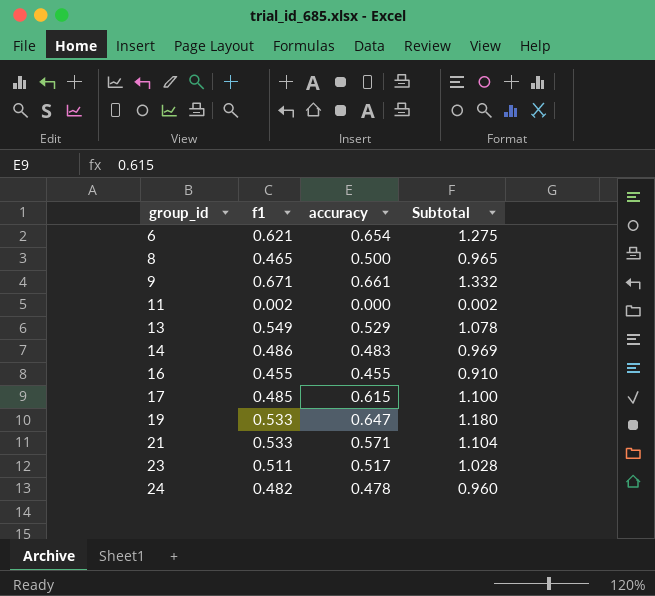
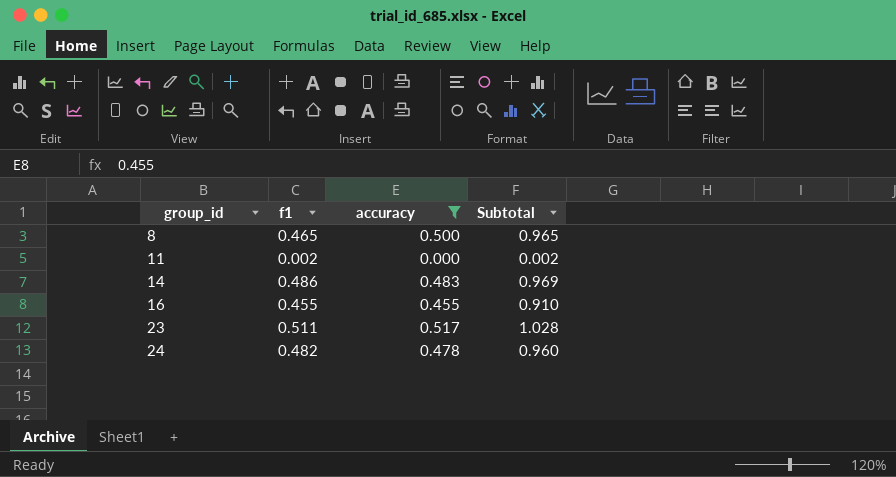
filter: none -> accuracy <= 0.517

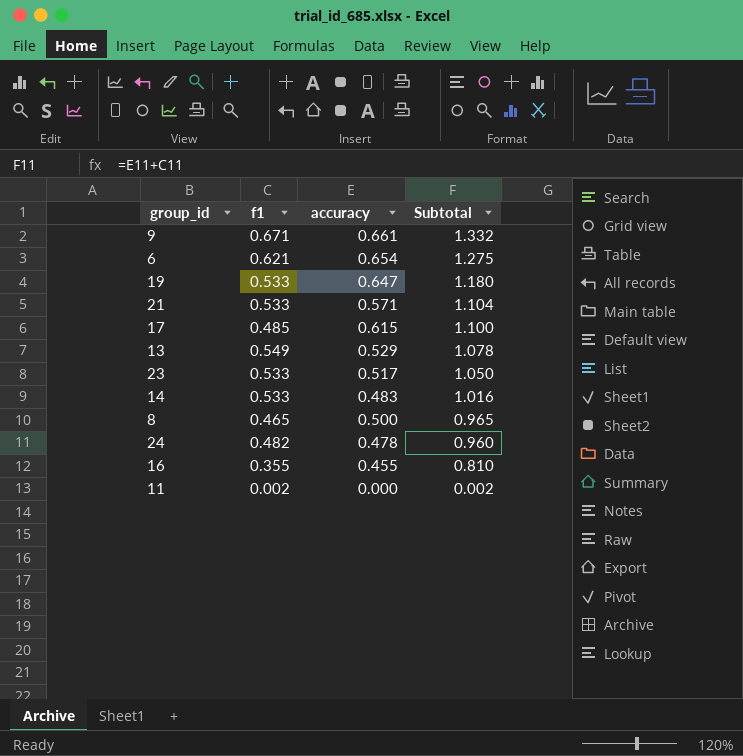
filter: accuracy <= 0.517 -> none
row order: group_id ascending -> Subtotal descending
23 | f1: 0.511 -> 0.533
23 | Subtotal: 1.028 -> 1.050
14 | f1: 0.486 -> 0.533
14 | Subtotal: 0.969 -> 1.016
16 | f1: 0.455 -> 0.355
16 | Subtotal: 0.910 -> 0.810

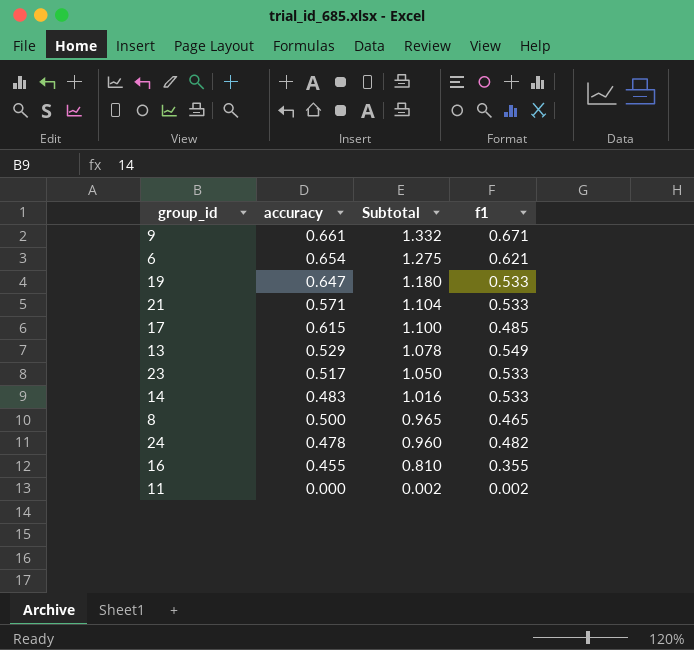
column f1 | position: 2 -> 4

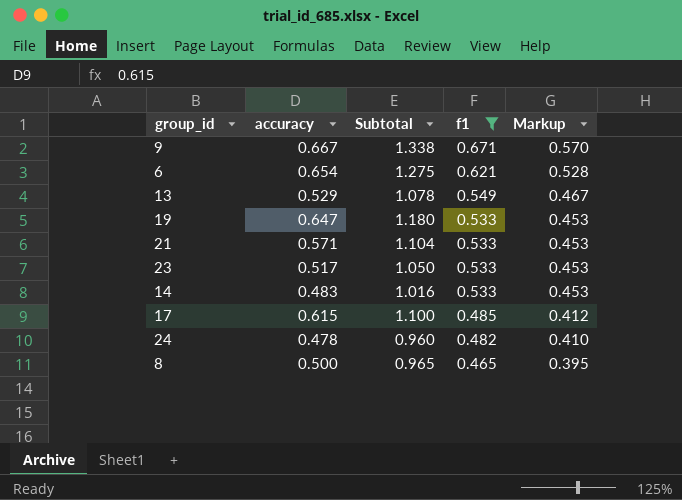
filter: none -> f1 >= 0.465
row order: Subtotal descending -> f1 descending
column Markup | formula: none -> [f1] * 0.85
9 | accuracy: 0.661 -> 0.667
9 | Subtotal: 1.332 -> 1.338

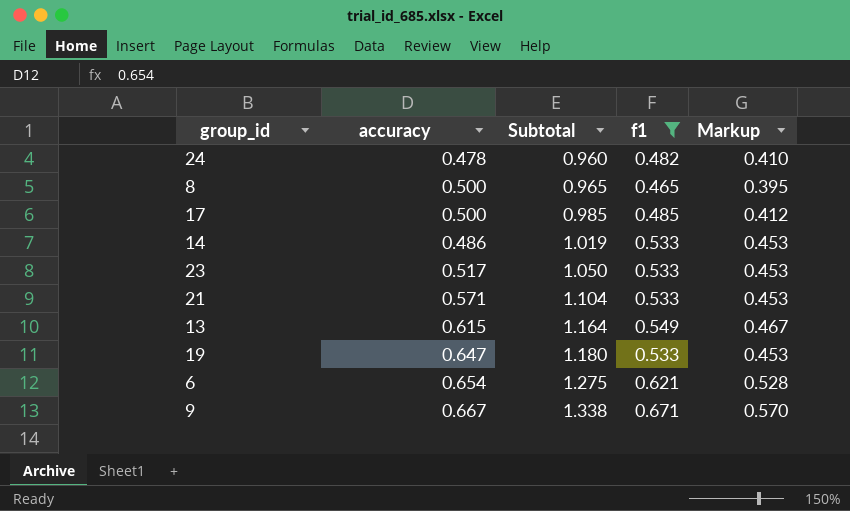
row order: f1 descending -> Subtotal ascending
17 | accuracy: 0.615 -> 0.500
17 | Subtotal: 1.100 -> 0.985
14 | accuracy: 0.483 -> 0.486
14 | Subtotal: 1.016 -> 1.019
13 | accuracy: 0.529 -> 0.615
13 | Subtotal: 1.078 -> 1.164

